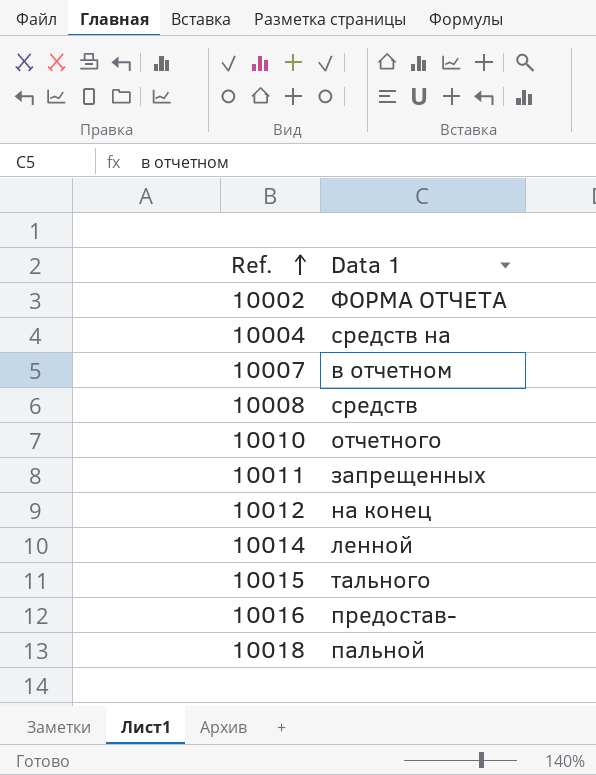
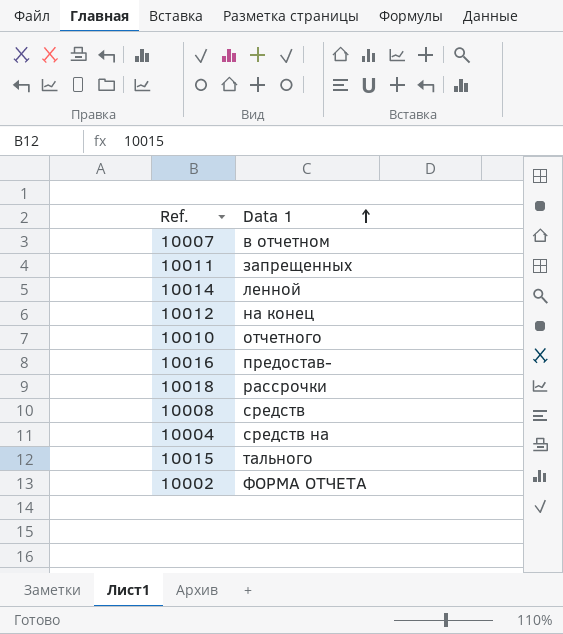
row order: Ref. ascending -> Data 1 ascending
10018 | Data 1: пальной -> рассрочки

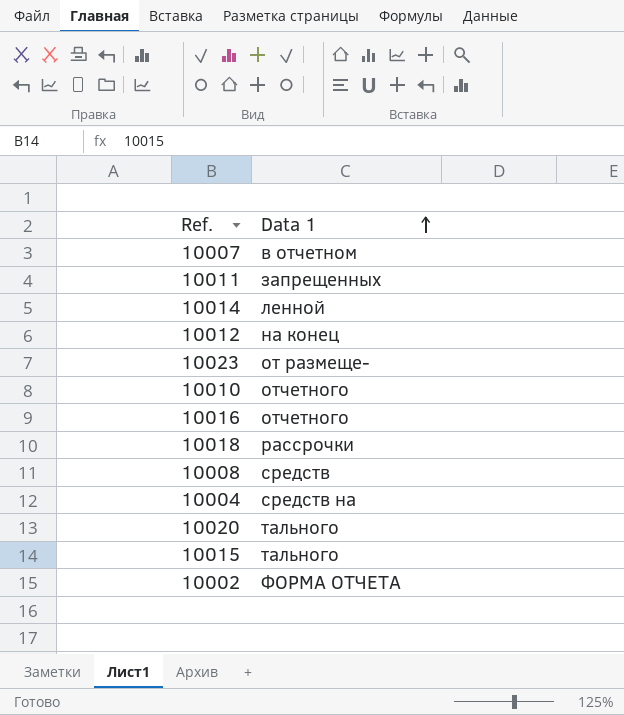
row 10023: none -> от размеще-
10016 | Data 1: предостав- -> отчетного
row 10020: none -> тального

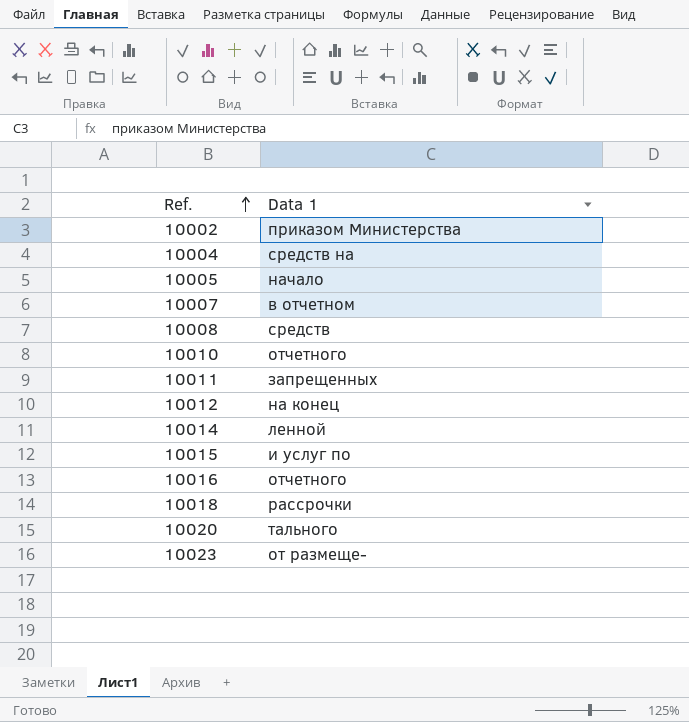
row order: Data 1 ascending -> Ref. ascending
10002 | Data 1: ФОРМА ОТЧЕТА -> приказом Министерства
row 10005: none -> начало
10015 | Data 1: тального -> и услуг по

